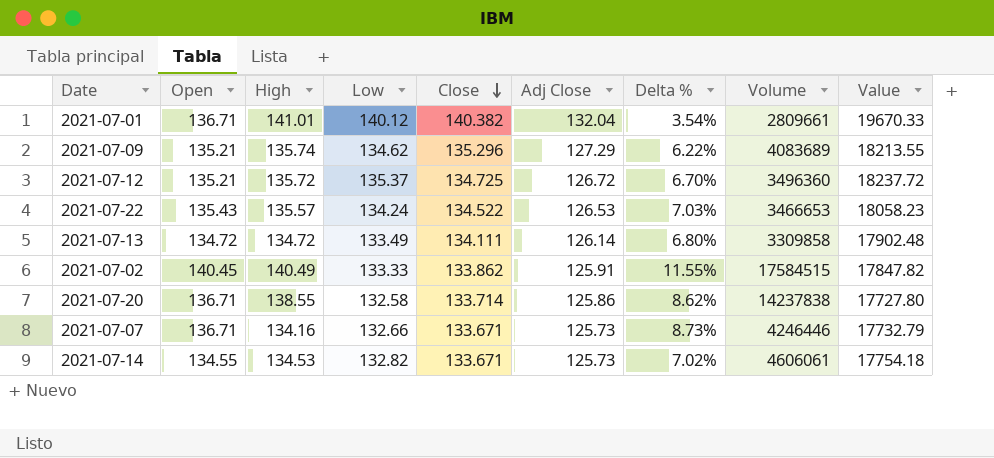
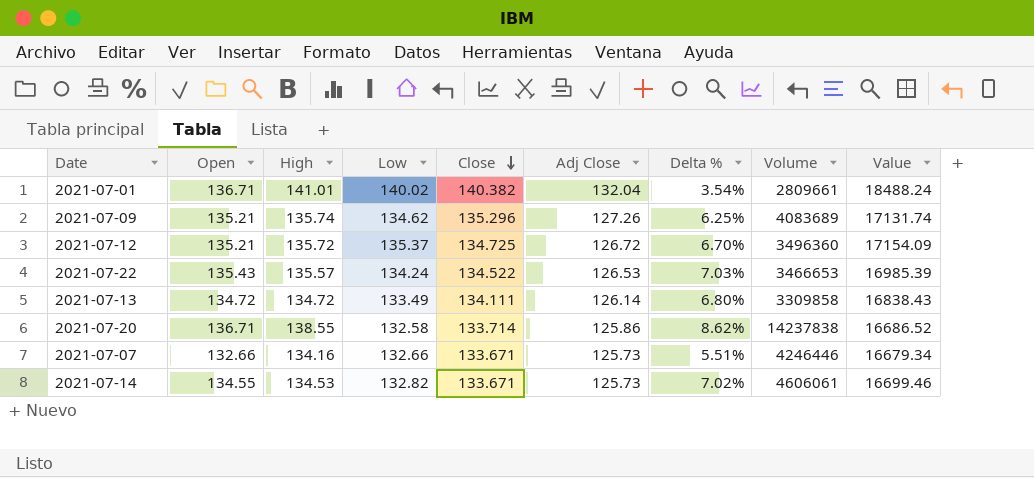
column Value | formula: [Low] * [Close] -> [Low] * [Adj Close]
row 2021-07-02: 140.45 | 140.49 | 133.33 | 133.862 | 125.91 | 11.55% | 17584515 | 17847.82 -> none
2021-07-01 | Low: 140.12 -> 140.02
2021-07-09 | Adj Close: 127.29 -> 127.26
2021-07-09 | Delta %: 6.22% -> 6.25%
2021-07-07 | Open: 136.71 -> 132.66
2021-07-07 | Delta %: 8.73% -> 5.51%

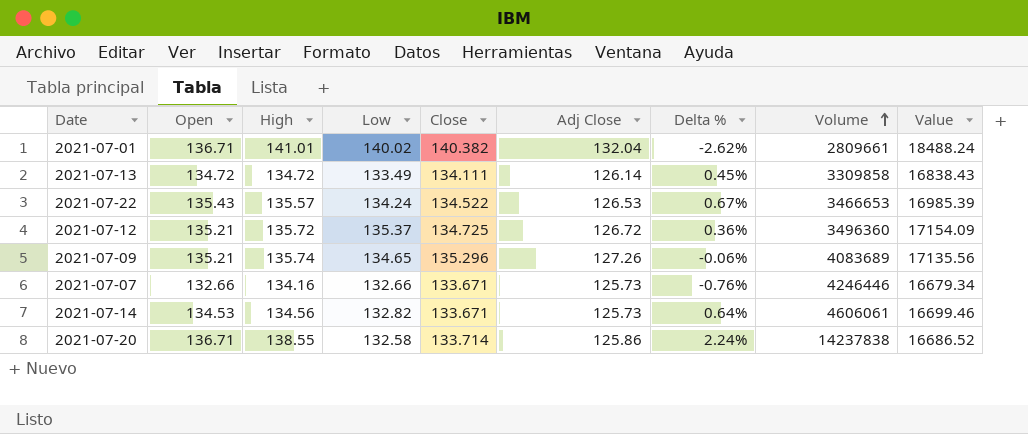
row order: Close descending -> Volume ascending
column Delta % | formula: ([Open] - [Adj Close]) / [Adj Close] -> ([Open] - [Close]) / [Close]
2021-07-09 | Low: 134.62 -> 134.65
2021-07-09 | Value: 17131.74 -> 17135.56
2021-07-14 | Open: 134.55 -> 134.53
2021-07-14 | High: 134.53 -> 134.56

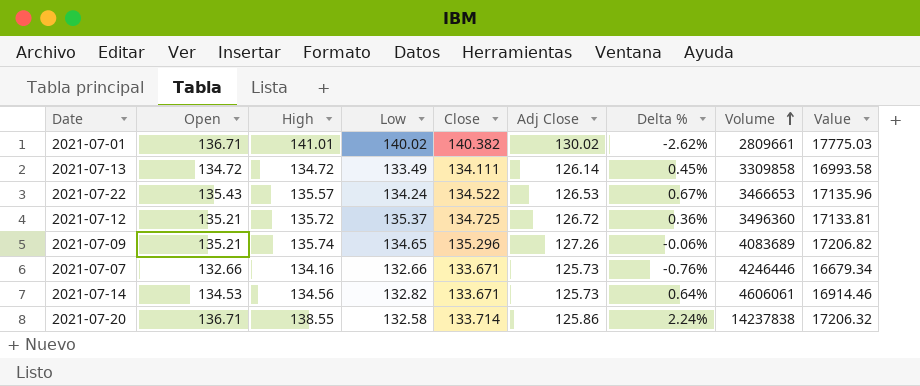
column Value | formula: [Low] * [Adj Close] -> [Open] * [Adj Close]
2021-07-01 | Adj Close: 132.04 -> 130.02

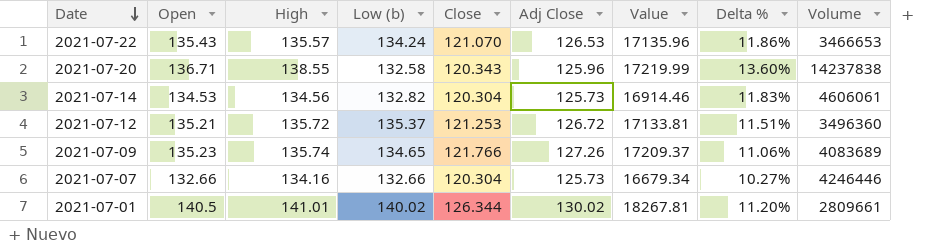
row order: Volume ascending -> Date descending
column name: Low -> Low (b)
column Value | position: 9 -> 7
row 2021-07-13: 134.72 | 134.72 | 133.49 | 134.111 | 126.14 | 0.45% | 3309858 | 16993.58 -> none
2021-07-22 | Close: 134.522 -> 121.070
2021-07-22 | Delta %: 0.67% -> 11.86%
2021-07-20 | Close: 133.714 -> 120.343
2021-07-20 | Adj Close: 125.86 -> 125.96
2021-07-20 | Value: 17206.32 -> 17219.99
2021-07-20 | Delta %: 2.24% -> 13.60%
2021-07-14 | Close: 133.671 -> 120.304
2021-07-14 | Delta %: 0.64% -> 11.83%
2021-07-12 | Close: 134.725 -> 121.253
2021-07-12 | Delta %: 0.36% -> 11.51%
2021-07-09 | Open: 135.21 -> 135.23
2021-07-09 | Close: 135.296 -> 121.766
2021-07-09 | Value: 17206.82 -> 17209.37
2021-07-09 | Delta %: -0.06% -> 11.06%
2021-07-07 | Close: 133.671 -> 120.304
2021-07-07 | Delta %: -0.76% -> 10.27%
2021-07-01 | Open: 136.71 -> 140.5
2021-07-01 | Close: 140.382 -> 126.344
2021-07-01 | Value: 17775.03 -> 18267.81
2021-07-01 | Delta %: -2.62% -> 11.20%

